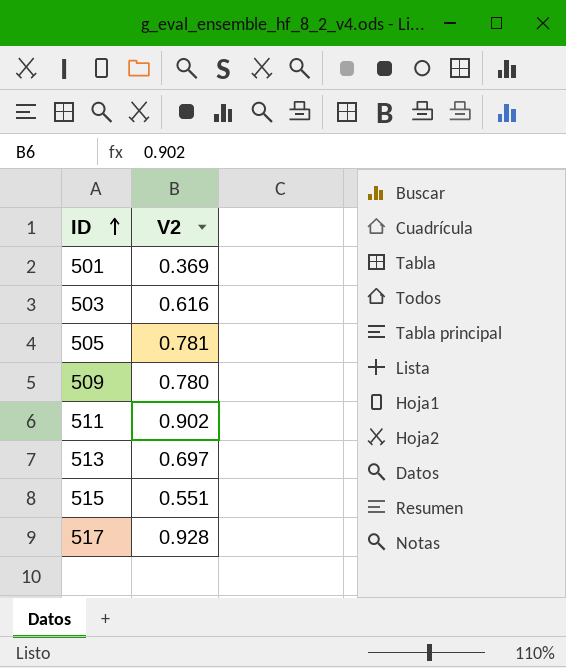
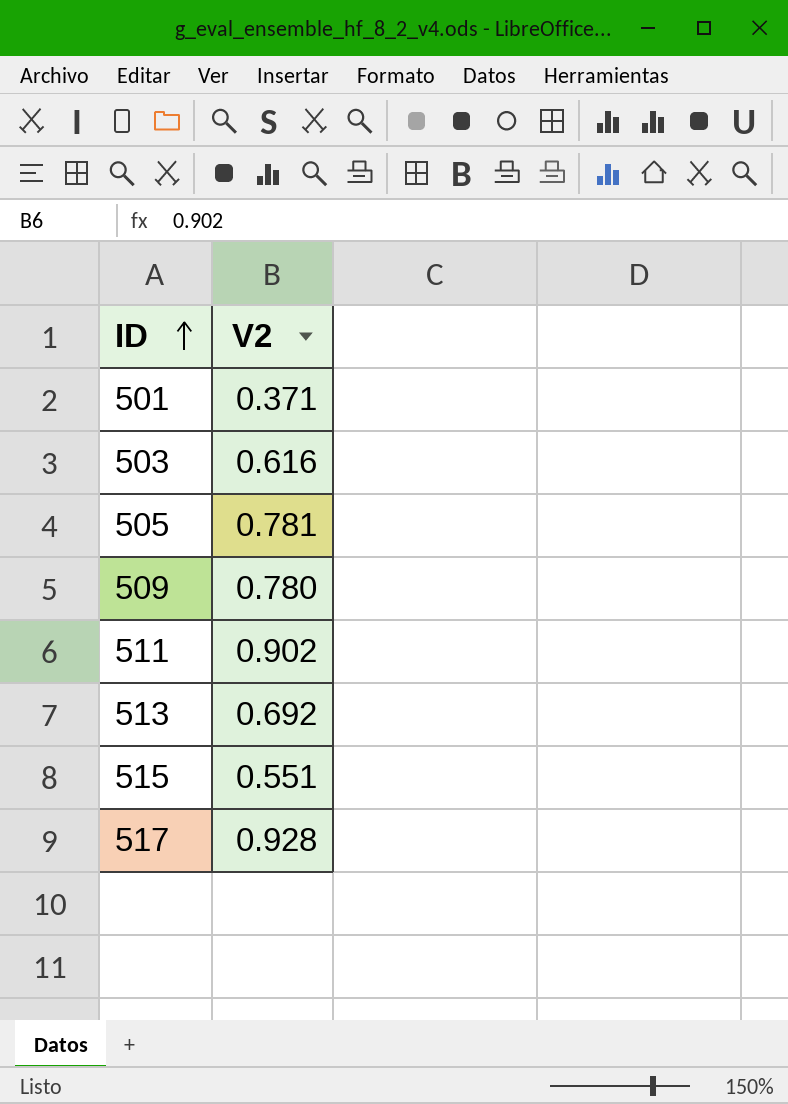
501 | V2: 0.369 -> 0.371
513 | V2: 0.697 -> 0.692

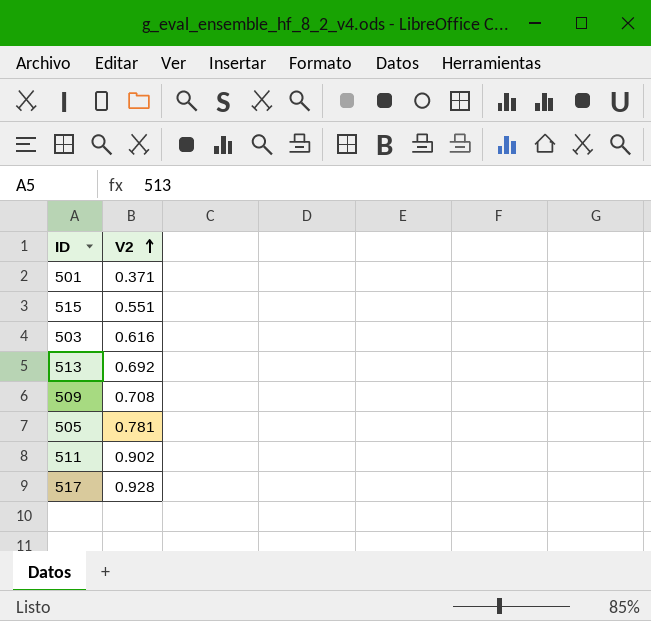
row order: ID ascending -> V2 ascending
509 | V2: 0.780 -> 0.708

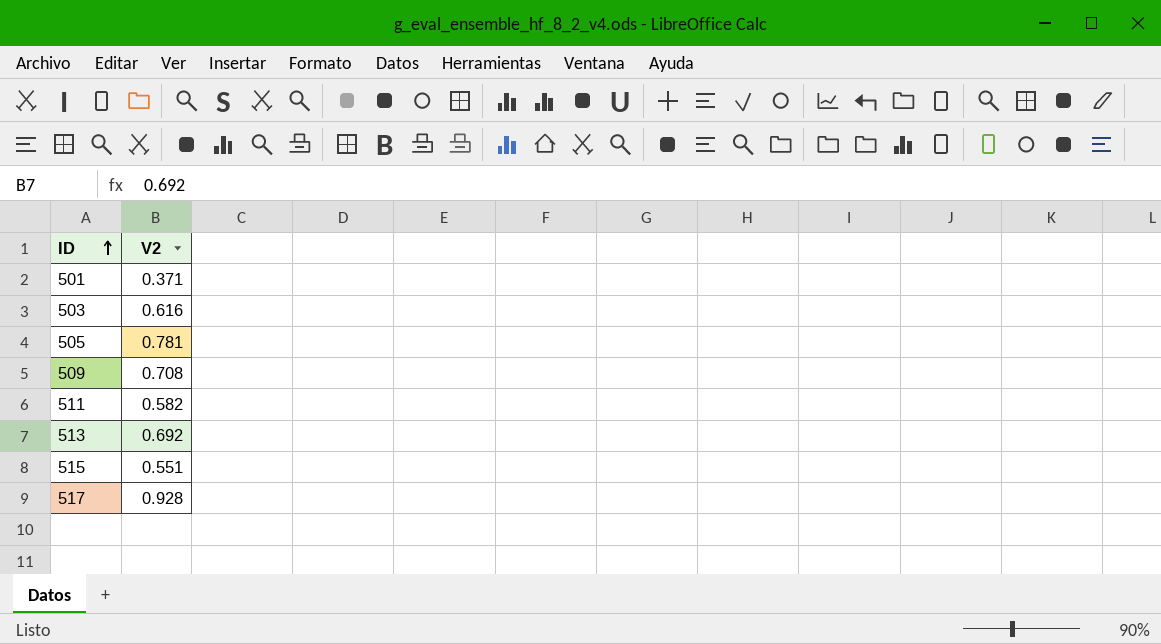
row order: V2 ascending -> ID ascending
511 | V2: 0.902 -> 0.582

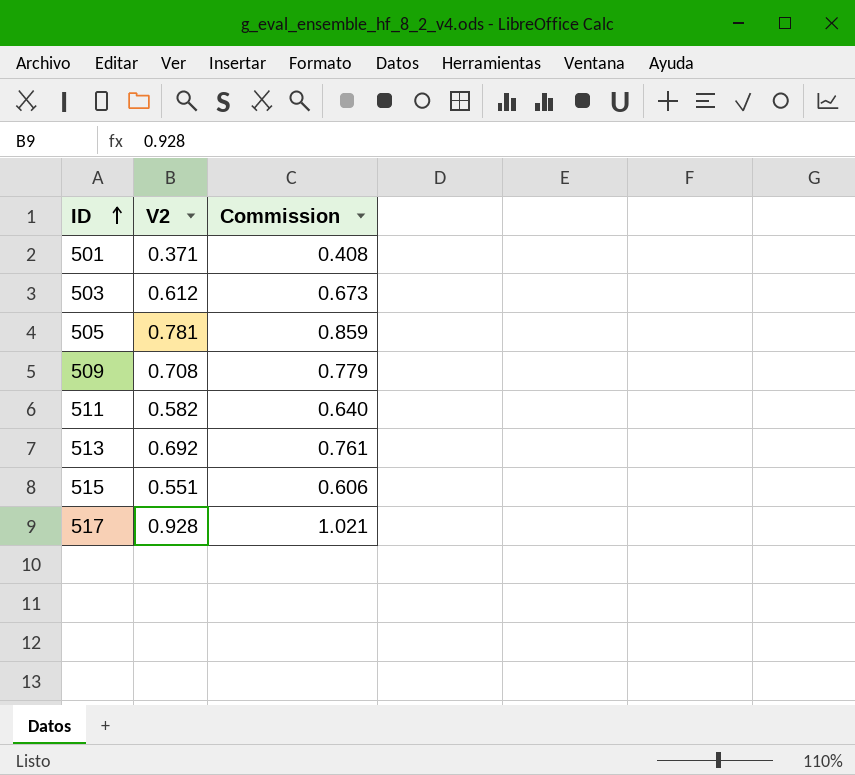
column Commission | formula: none -> [V2] * 1.1
503 | V2: 0.616 -> 0.612

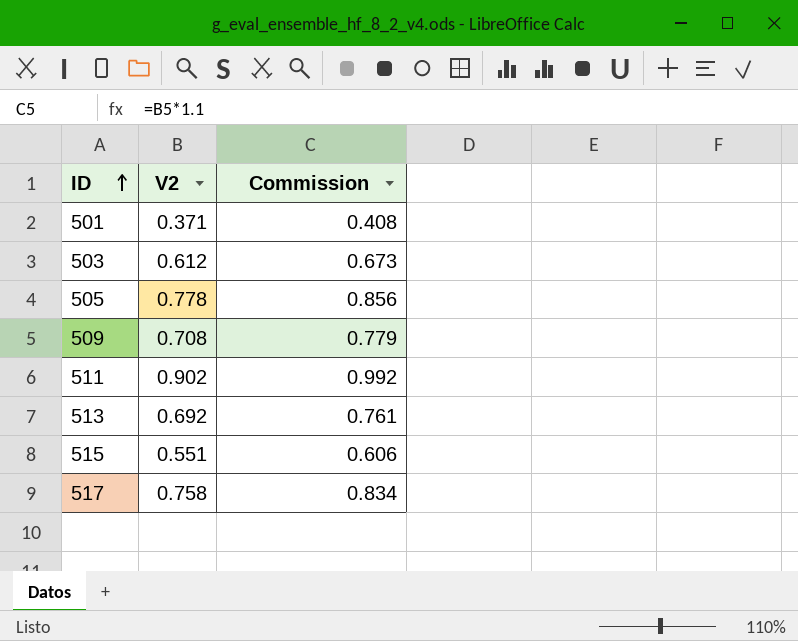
505 | V2: 0.781 -> 0.778
505 | Commission: 0.859 -> 0.856
511 | V2: 0.582 -> 0.902
511 | Commission: 0.640 -> 0.992
517 | V2: 0.928 -> 0.758
517 | Commission: 1.021 -> 0.834

